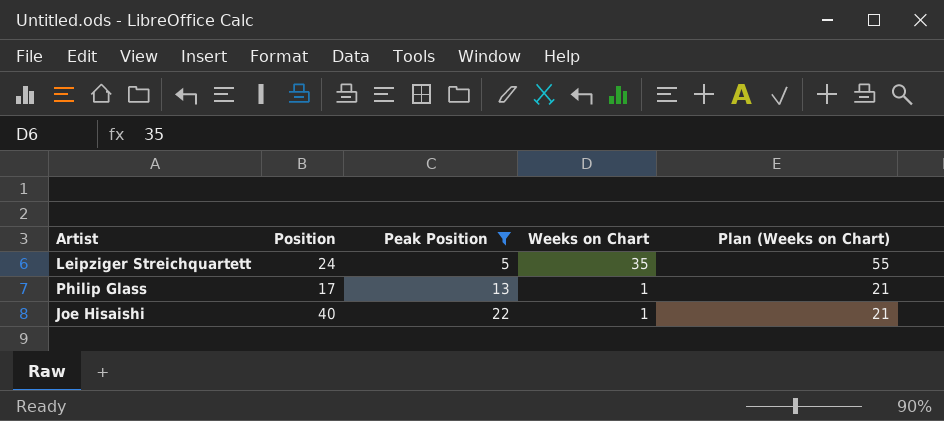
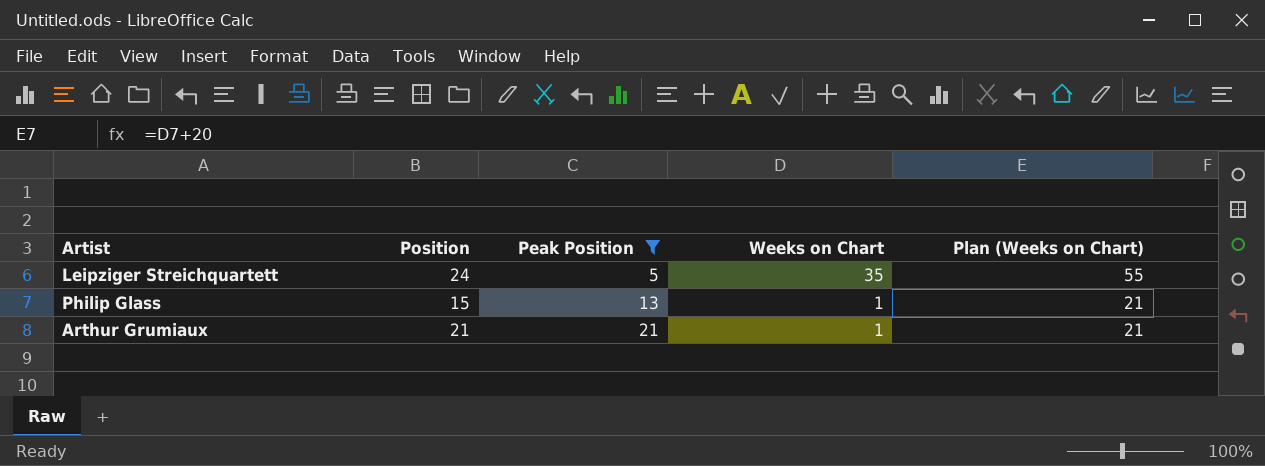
row Joe Hisaishi: 40 | 22 | 1 | 21 -> none
Philip Glass | Position: 17 -> 15
row Arthur Grumiaux: none -> 21 | 21 | 1 | 21

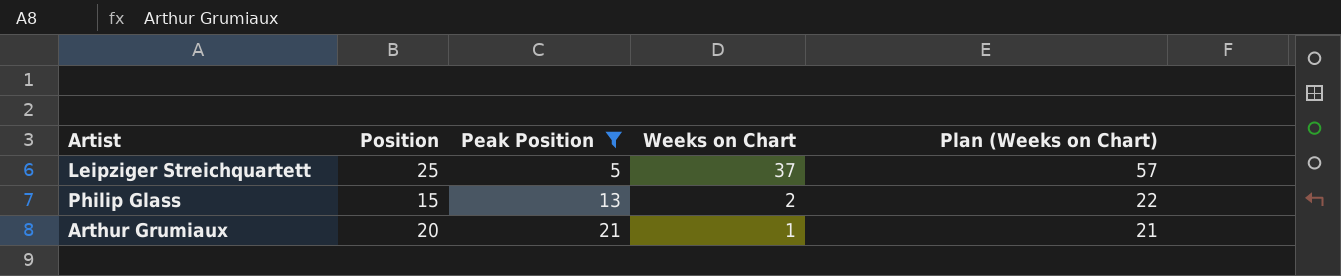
Leipziger Streichquartett | Position: 24 -> 25
Leipziger Streichquartett | Weeks on Chart: 35 -> 37
Leipziger Streichquartett | Plan (Weeks on Chart): 55 -> 57
Philip Glass | Weeks on Chart: 1 -> 2
Philip Glass | Plan (Weeks on Chart): 21 -> 22
Arthur Grumiaux | Position: 21 -> 20

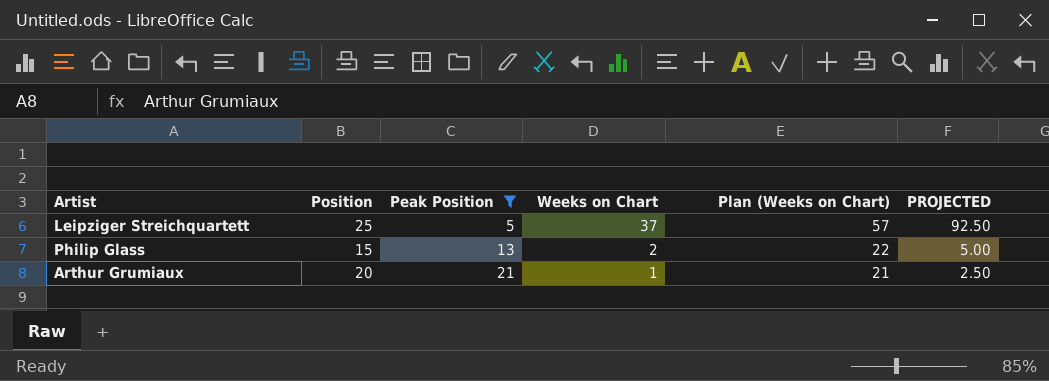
column PROJECTED | formula: none -> [Weeks on Chart] * 2.5

